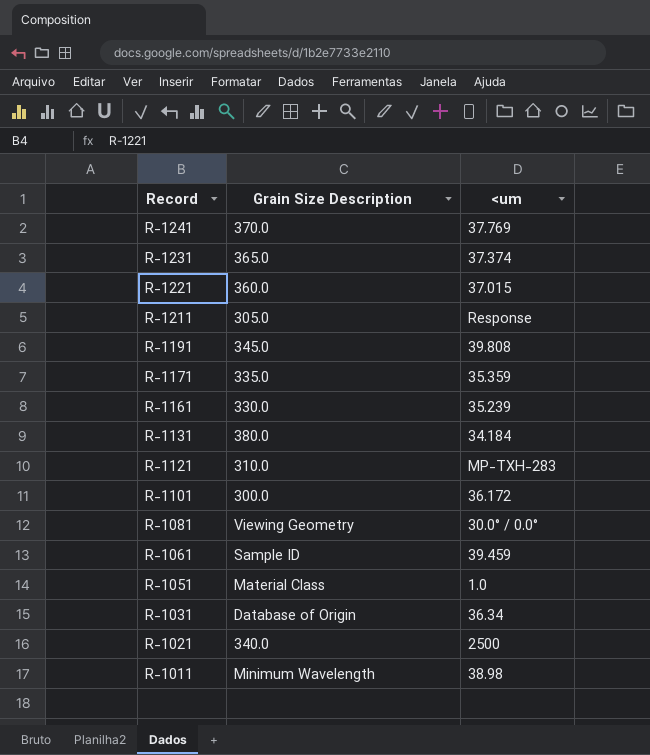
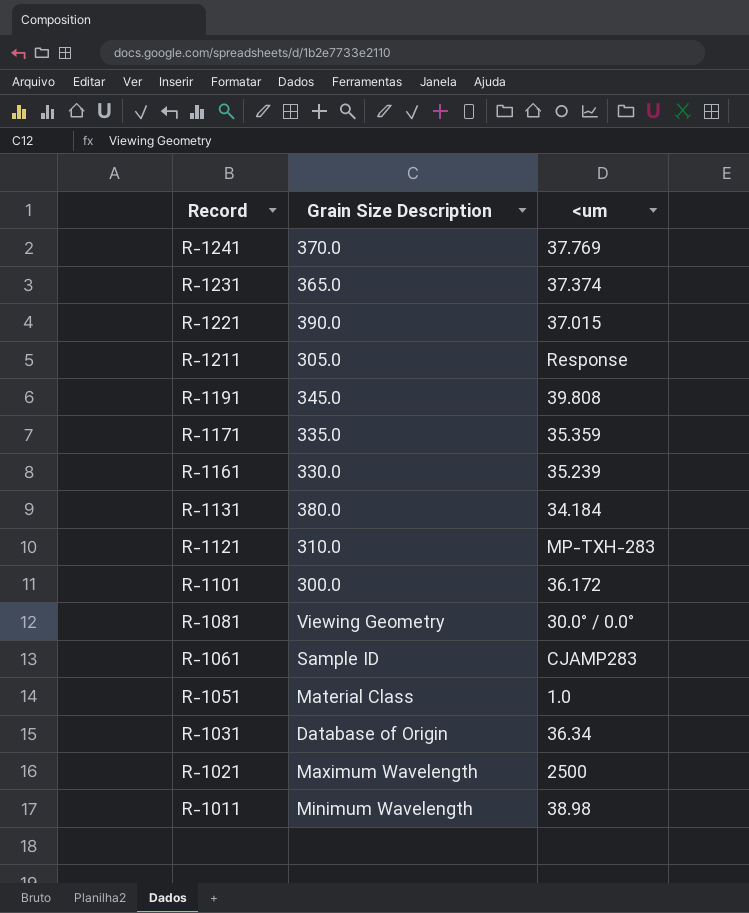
R-1221 | Grain Size Description: 360.0 -> 390.0
R-1061 | <um: 39.459 -> CJAMP283
R-1021 | Grain Size Description: 340.0 -> Maximum Wavelength

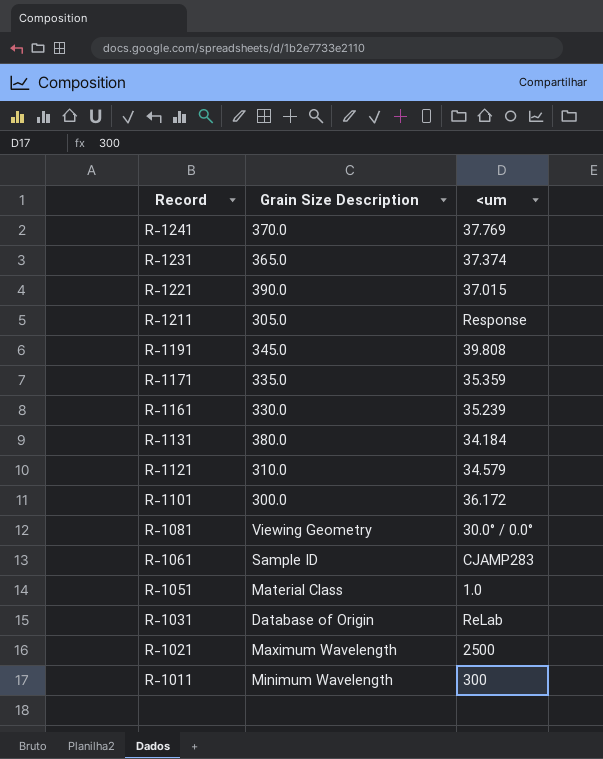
R-1121 | <um: MP-TXH-283 -> 34.579
R-1031 | <um: 36.34 -> ReLab
R-1011 | <um: 38.98 -> 300

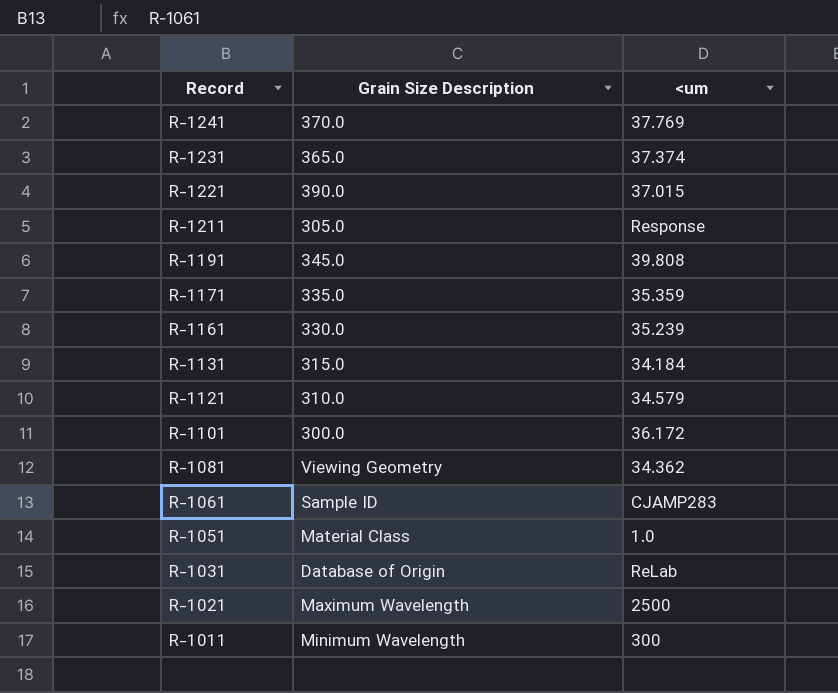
R-1131 | Grain Size Description: 380.0 -> 315.0
R-1081 | <um: 30.0° / 0.0° -> 34.362

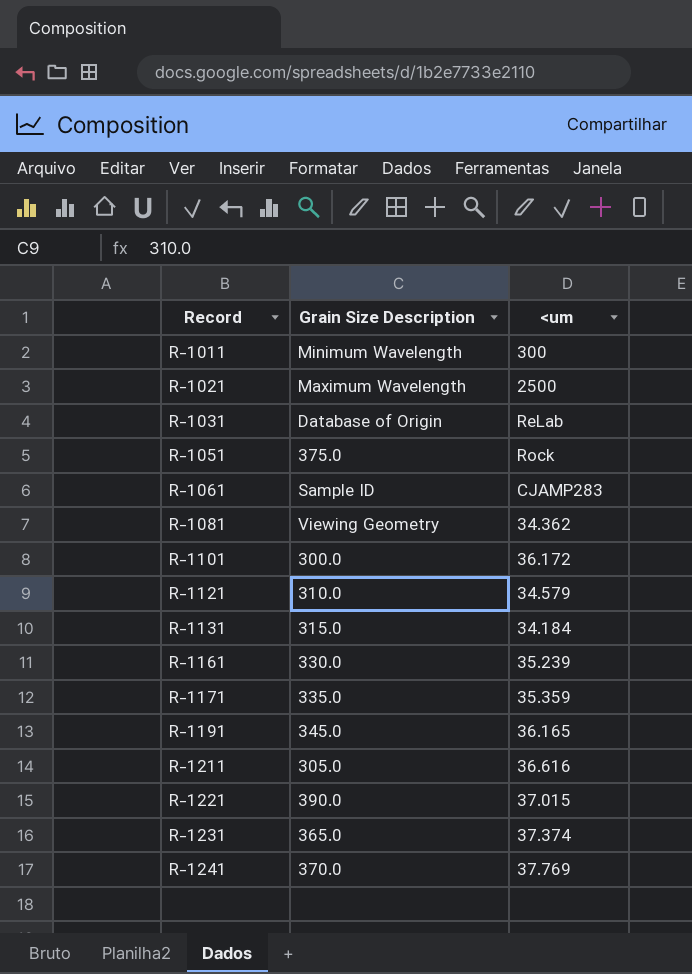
row order: Record descending -> Record ascending
R-1051 | Grain Size Description: Material Class -> 375.0
R-1051 | <um: 1.0 -> Rock
R-1191 | <um: 39.808 -> 36.165
R-1211 | <um: Response -> 36.616

